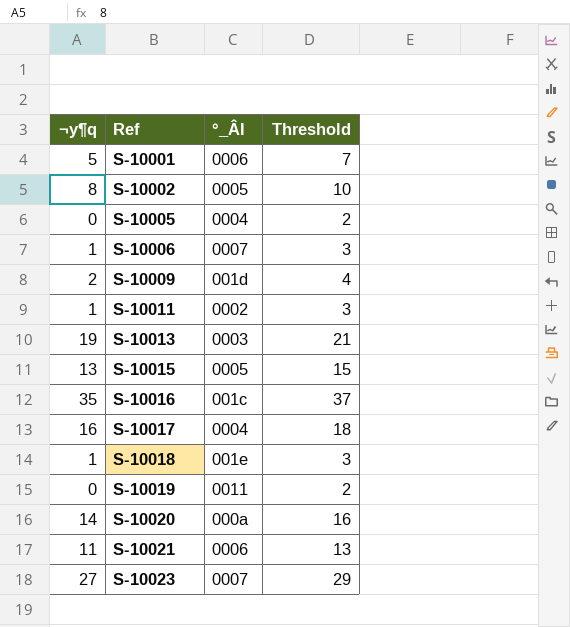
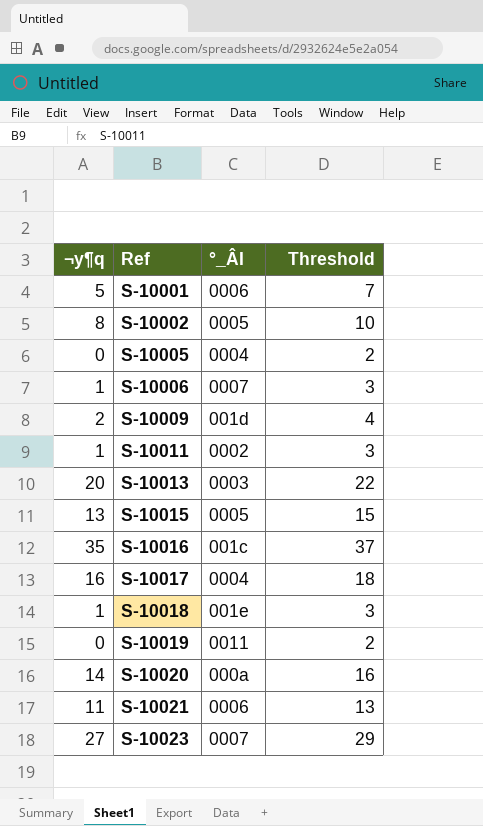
S-10013 | ¬y¶q: 19 -> 20
S-10013 | Threshold: 21 -> 22

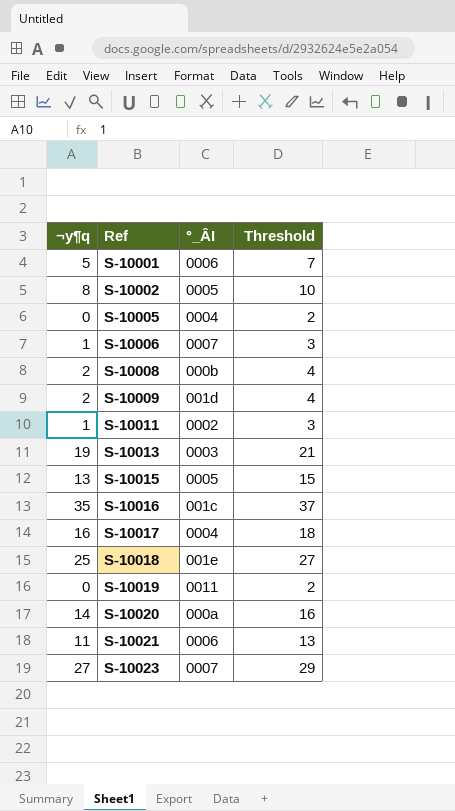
row S-10008: none -> 2 | 000b | 4
S-10013 | ¬y¶q: 20 -> 19
S-10013 | Threshold: 22 -> 21
S-10018 | ¬y¶q: 1 -> 25
S-10018 | Threshold: 3 -> 27

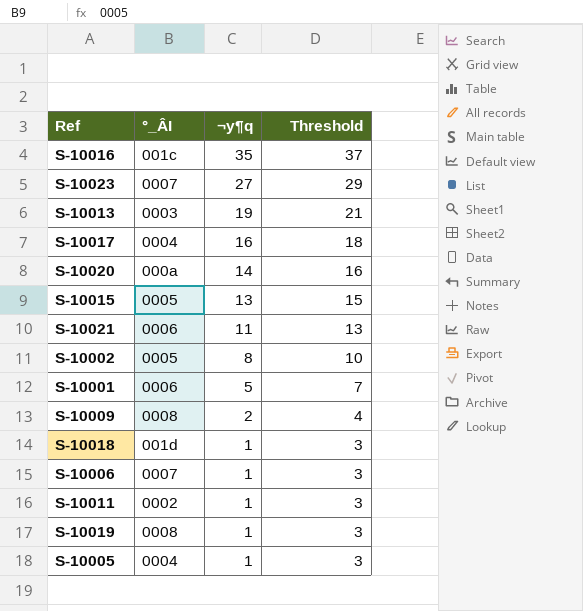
row order: Ref ascending -> ¬y¶q descending
column ¬y¶q | position: 1 -> 3
row S-10008: 2 | 000b | 4 -> none
S-10009 | °_ÂI: 001d -> 0008
S-10018 | °_ÂI: 001e -> 001d
S-10018 | ¬y¶q: 25 -> 1
S-10018 | Threshold: 27 -> 3
S-10019 | °_ÂI: 0011 -> 0008
S-10019 | ¬y¶q: 0 -> 1
S-10019 | Threshold: 2 -> 3
S-10005 | ¬y¶q: 0 -> 1
S-10005 | Threshold: 2 -> 3

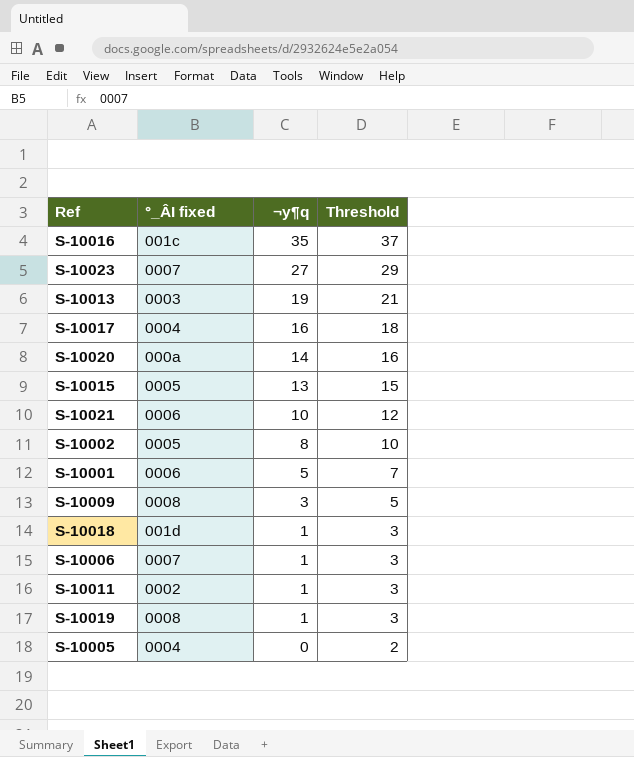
column name: °_ÂI -> °_ÂI fixed
S-10021 | ¬y¶q: 11 -> 10
S-10021 | Threshold: 13 -> 12
S-10009 | ¬y¶q: 2 -> 3
S-10009 | Threshold: 4 -> 5
S-10005 | ¬y¶q: 1 -> 0
S-10005 | Threshold: 3 -> 2

